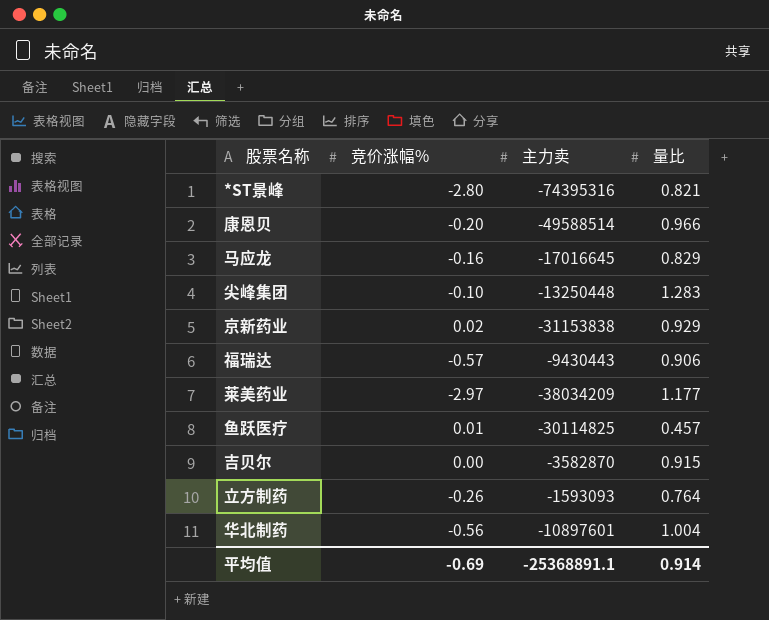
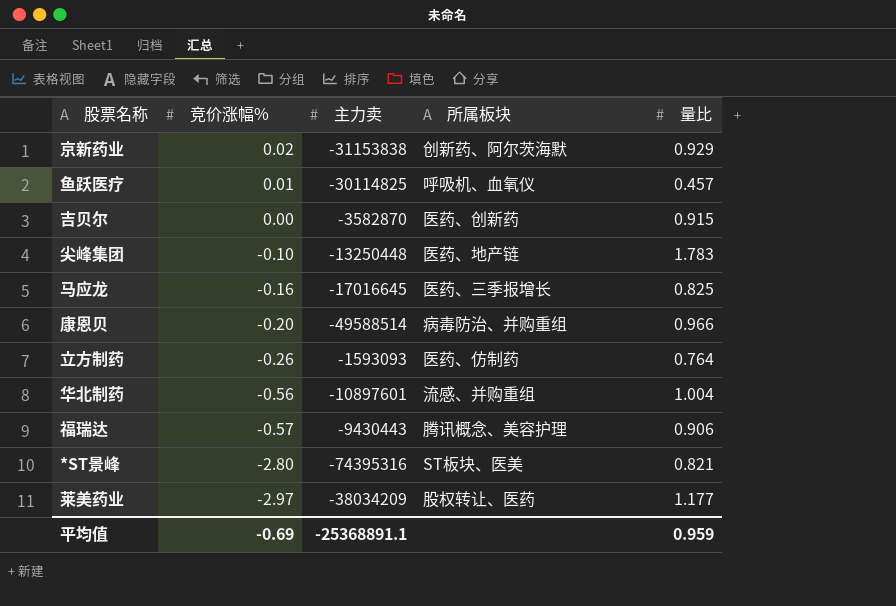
row order: none -> 竞价涨幅% descending
column 所属板块 | position: none -> 4
尖峰集团 | 量比: 1.283 -> 1.783
马应龙 | 量比: 0.829 -> 0.825
平均值 | 量比: 0.914 -> 0.959

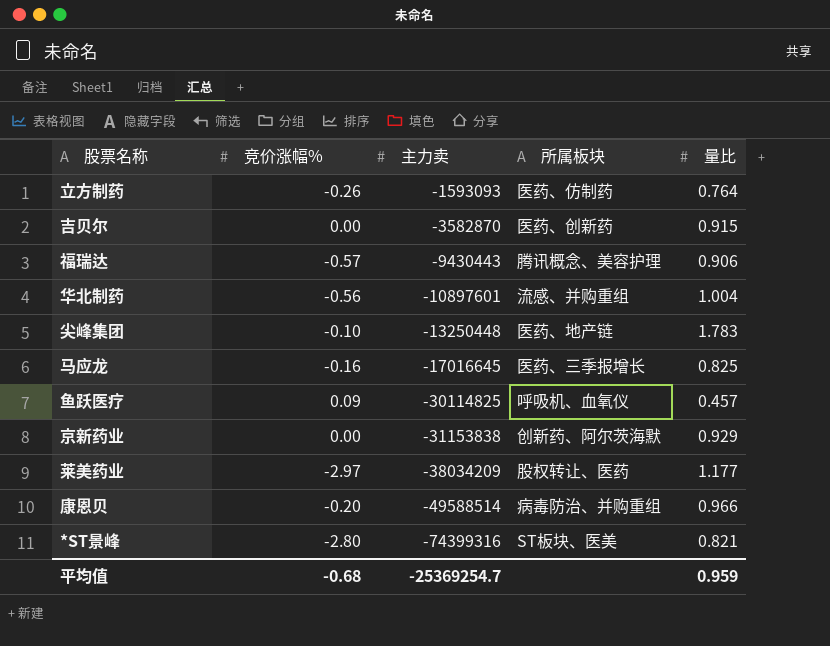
row order: 竞价涨幅% descending -> 主力卖 descending
鱼跃医疗 | 竞价涨幅%: 0.01 -> 0.09
京新药业 | 竞价涨幅%: 0.02 -> 0.00
*ST景峰 | 主力卖: -74395316 -> -74399316
平均值 | 竞价涨幅%: -0.69 -> -0.68
平均值 | 主力卖: -25368891.1 -> -25369254.7

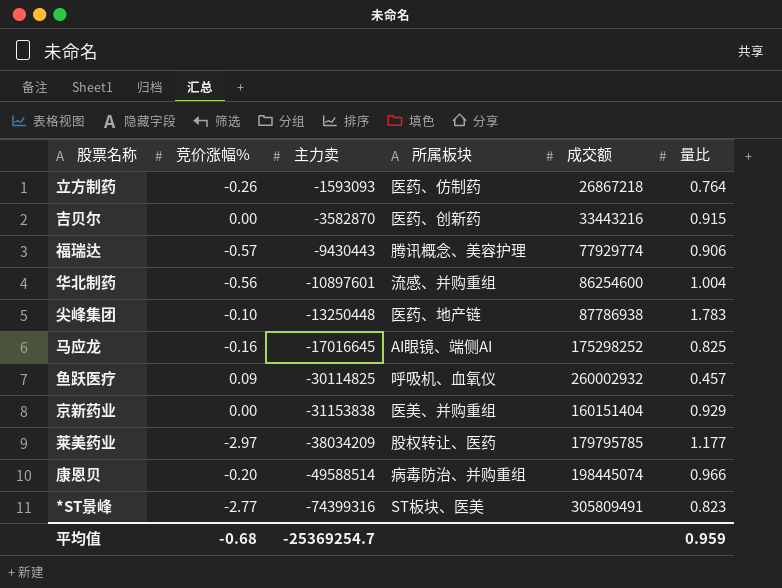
column 成交额 | position: none -> 5
马应龙 | 所属板块: 医药、三季报增长 -> AI眼镜、端侧AI
京新药业 | 所属板块: 创新药、阿尔茨海默 -> 医美、并购重组
*ST景峰 | 竞价涨幅%: -2.80 -> -2.77
*ST景峰 | 量比: 0.821 -> 0.823

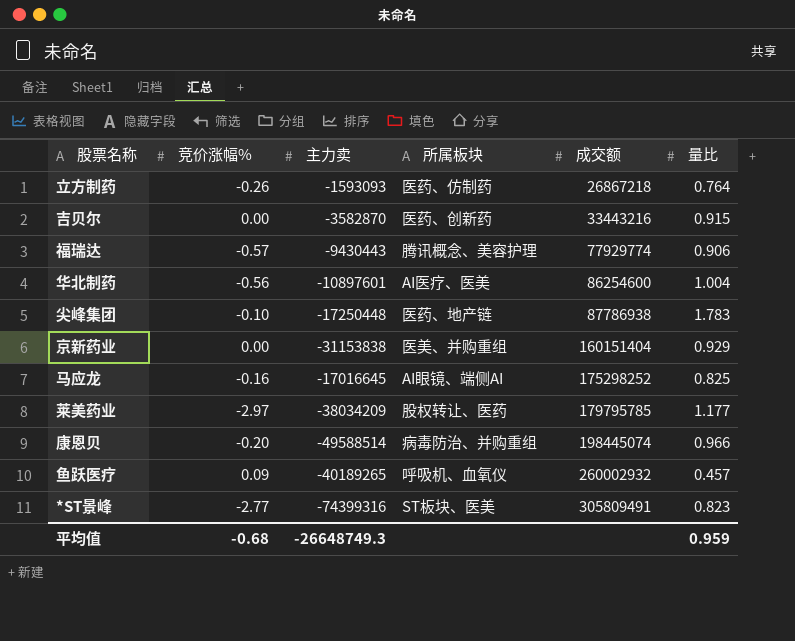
row order: 主力卖 descending -> 成交额 ascending
华北制药 | 所属板块: 流感、并购重组 -> AI医疗、医美
尖峰集团 | 主力卖: -13250448 -> -17250448
鱼跃医疗 | 主力卖: -30114825 -> -40189265
平均值 | 主力卖: -25369254.7 -> -26648749.3

